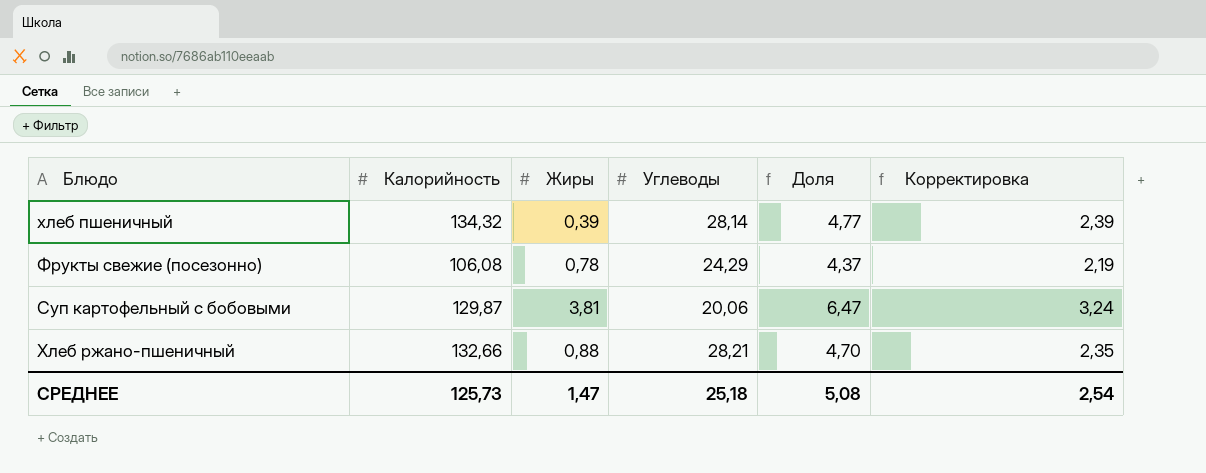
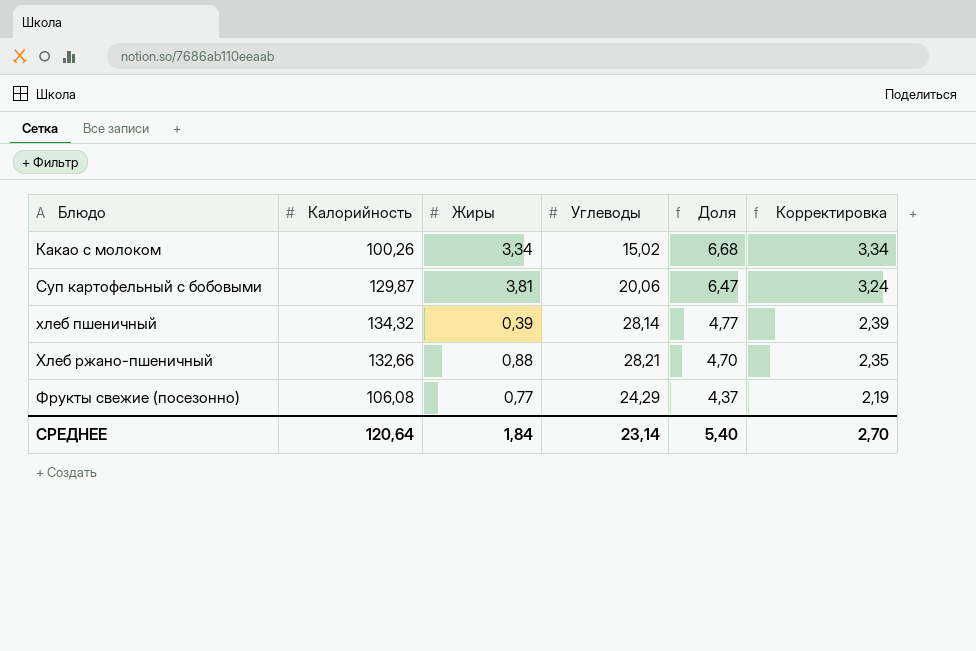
row order: none -> Доля descending
row Какао с молоком: none -> 100,26 | 3,34 | 15,02 | 6,68 | 3,34
Фрукты свежие (посезонно) | Жиры: 0,78 -> 0,77
СРЕДНЕЕ | Калорийность: 125,73 -> 120,64
СРЕДНЕЕ | Жиры: 1,47 -> 1,84
СРЕДНЕЕ | Углеводы: 25,18 -> 23,14
СРЕДНЕЕ | Доля: 5,08 -> 5,40
СРЕДНЕЕ | Корректировка: 2,54 -> 2,70

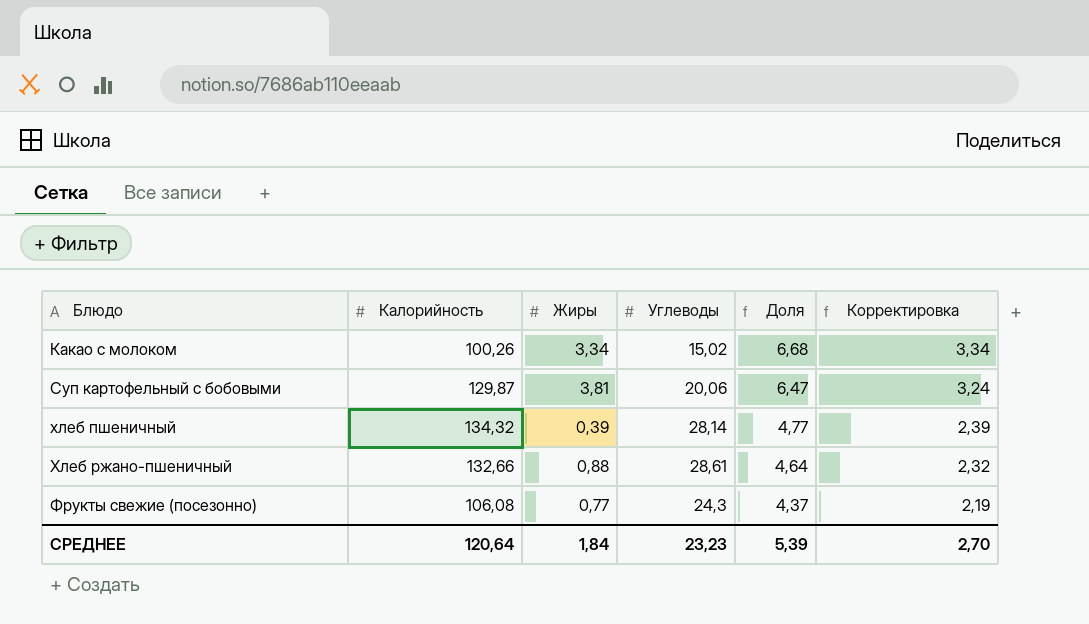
Хлеб ржано-пшеничный | Углеводы: 28,21 -> 28,61
Хлеб ржано-пшеничный | Доля: 4,70 -> 4,64
Хлеб ржано-пшеничный | Корректировка: 2,35 -> 2,32
Фрукты свежие (посезонно) | Углеводы: 24,29 -> 24,3
СРЕДНЕЕ | Углеводы: 23,14 -> 23,23
СРЕДНЕЕ | Доля: 5,40 -> 5,39

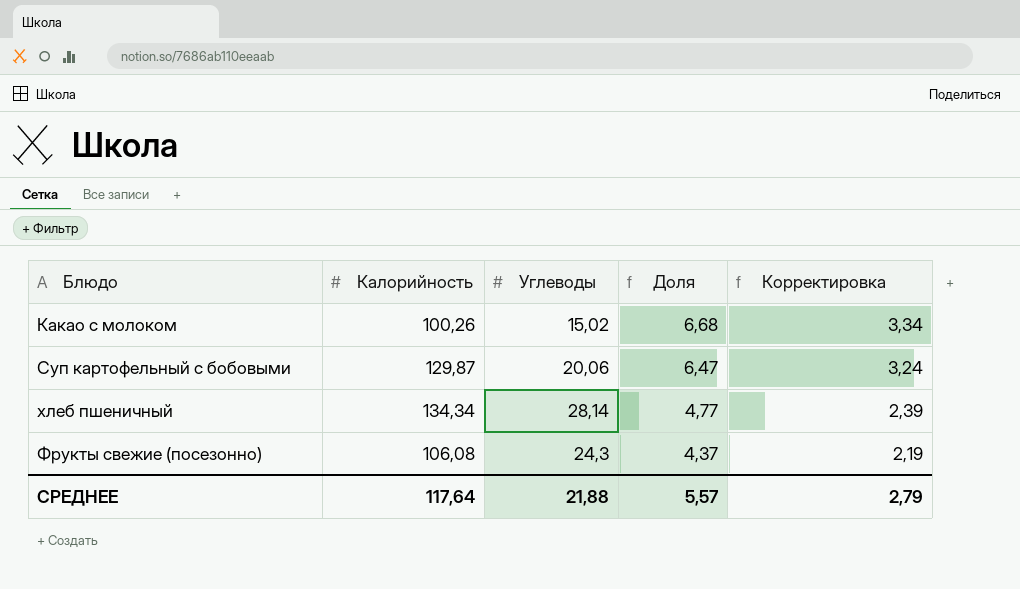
column Жиры | position: 3 -> none
row Хлеб ржано-пшеничный: 132,66 | 0,88 | 28,61 | 4,64 | 2,32 -> none
хлеб пшеничный | Калорийность: 134,32 -> 134,34
СРЕДНЕЕ | Калорийность: 120,64 -> 117,64
СРЕДНЕЕ | Углеводы: 23,23 -> 21,88
СРЕДНЕЕ | Доля: 5,39 -> 5,57
СРЕДНЕЕ | Корректировка: 2,70 -> 2,79

